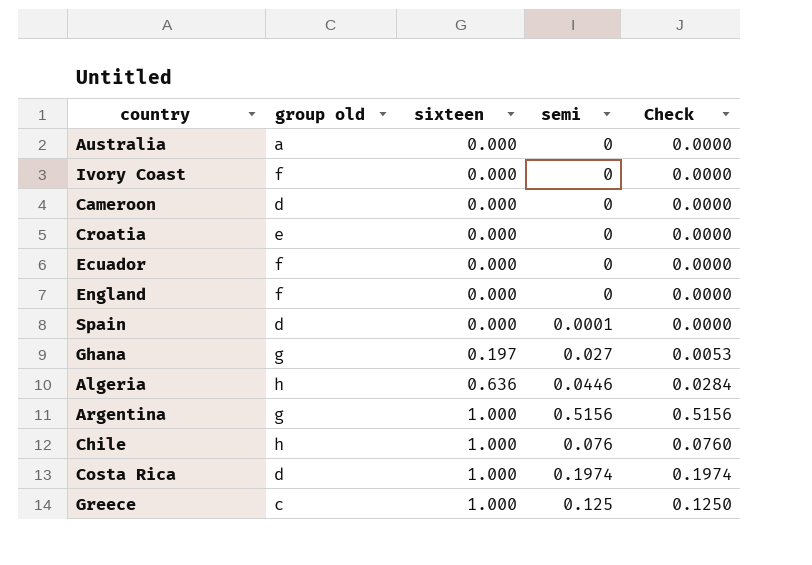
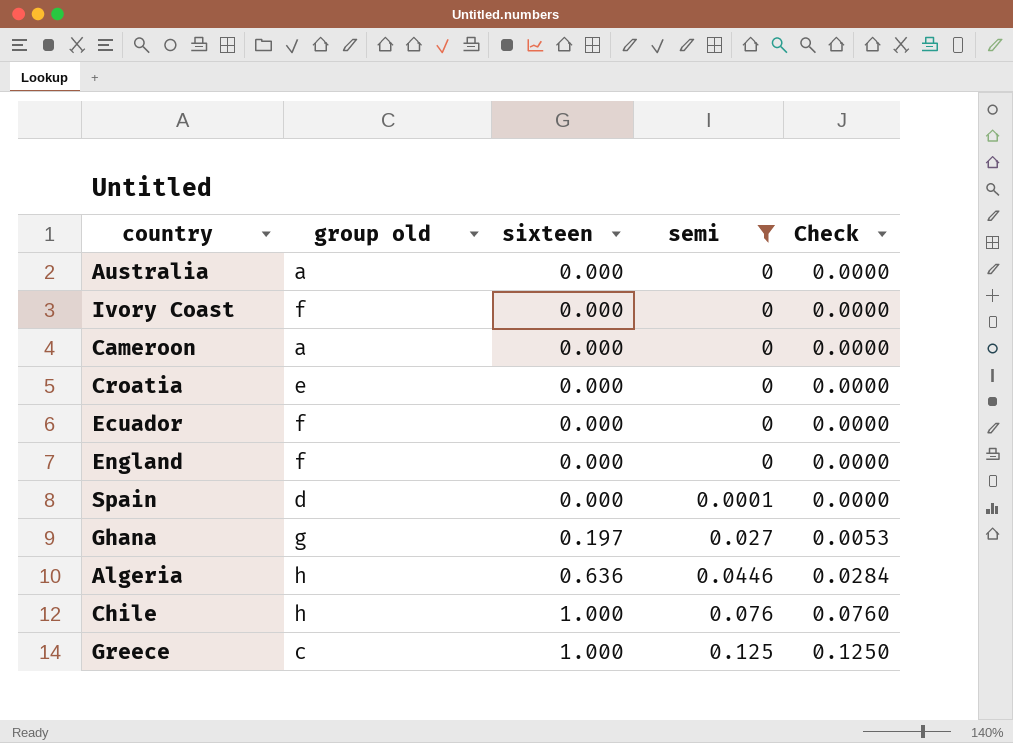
filter: none -> semi <= 0.125
Cameroon | group old: d -> a

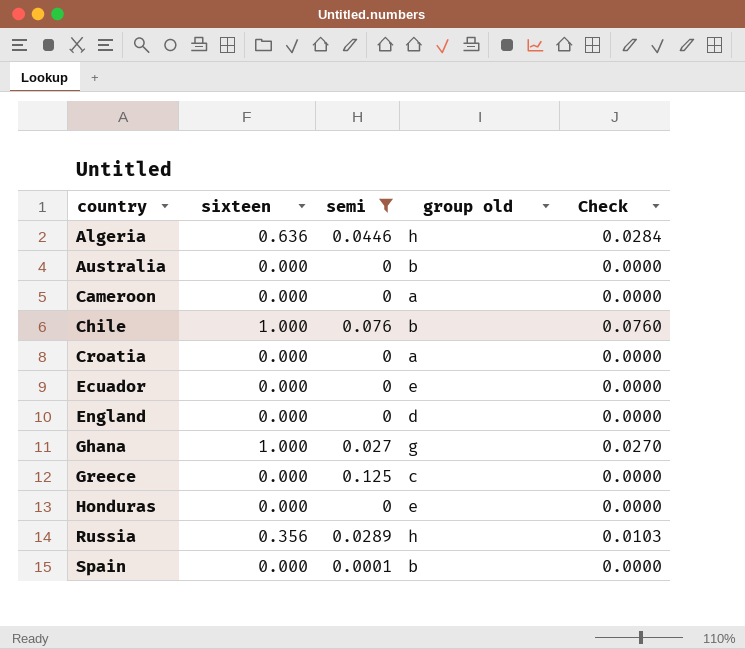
row order: sixteen ascending -> country ascending
column group old | position: 2 -> 4
row Ivory Coast: f | 0.000 | 0 | 0.0000 -> none
Australia | group old: a -> b
Chile | group old: h -> b
Croatia | group old: e -> a
Ecuador | group old: f -> e
England | group old: f -> d
Ghana | sixteen: 0.197 -> 1.000
Ghana | Check: 0.0053 -> 0.0270
Greece | sixteen: 1.000 -> 0.000
Greece | Check: 0.1250 -> 0.0000
row Honduras: none -> 0.000 | 0 | e | 0.0000
row Russia: none -> 0.356 | 0.0289 | h | 0.0103
Spain | group old: d -> b

